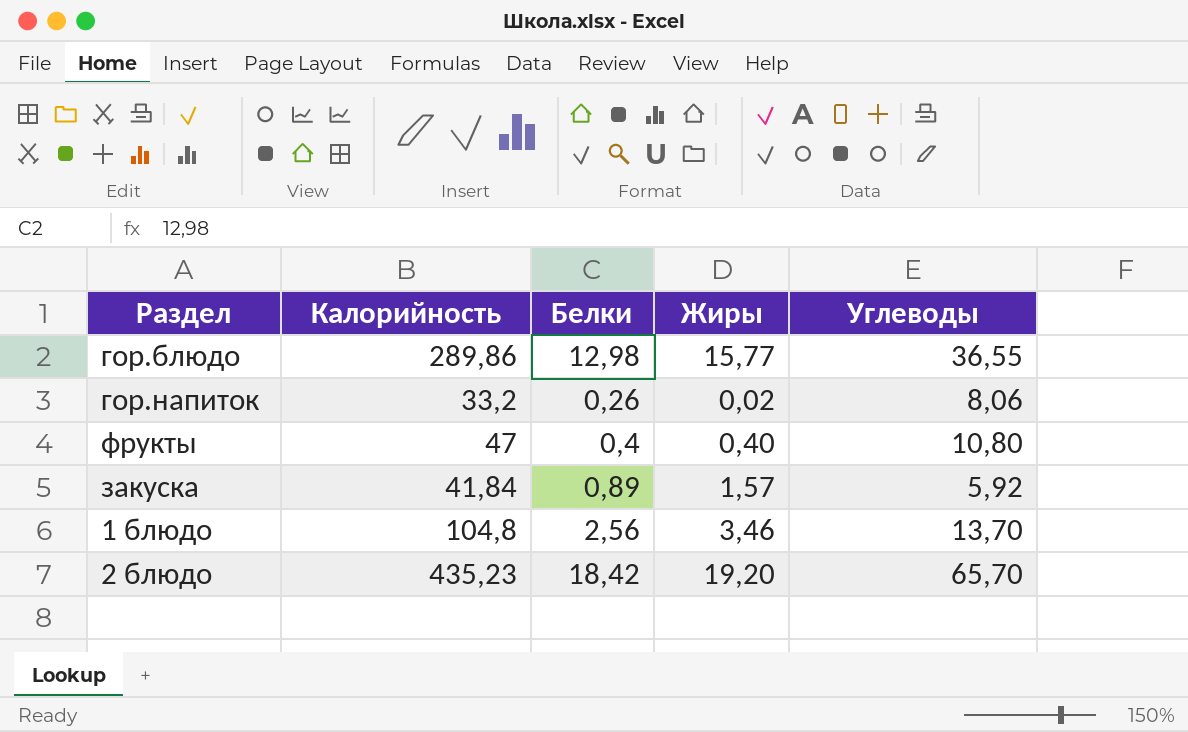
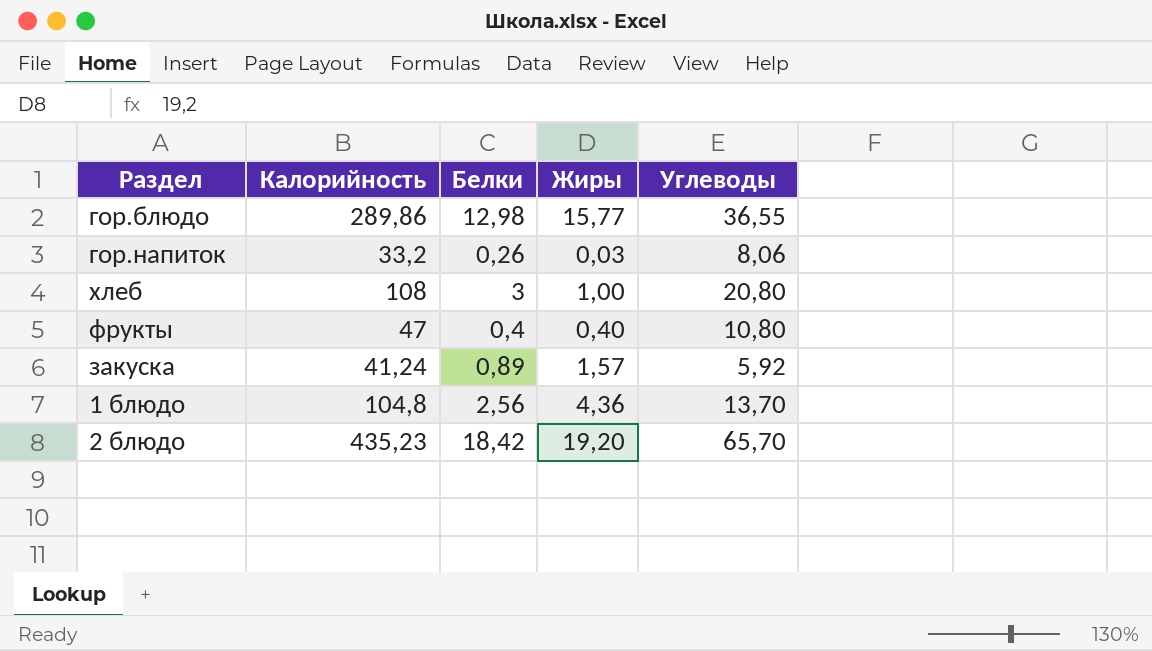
гор.напиток | Жиры: 0,02 -> 0,03
row хлеб: none -> 108 | 3 | 1,00 | 20,80
закуска | Калорийность: 41,84 -> 41,24
1 блюдо | Жиры: 3,46 -> 4,36

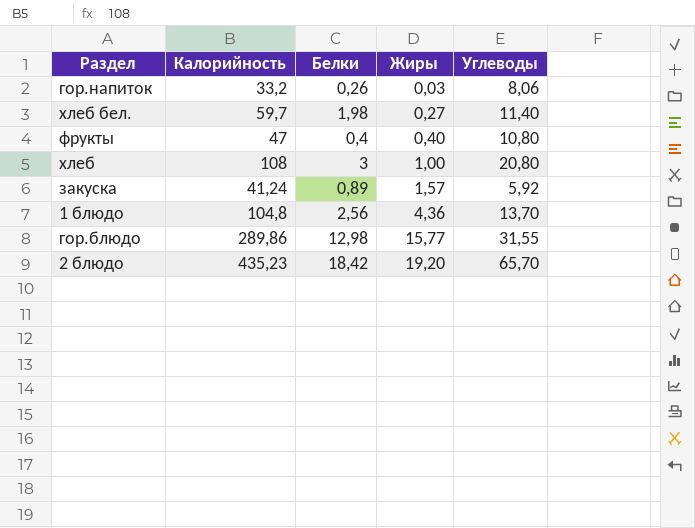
row order: none -> Жиры ascending
row хлеб бел.: none -> 59,7 | 1,98 | 0,27 | 11,40
гор.блюдо | Углеводы: 36,55 -> 31,55

